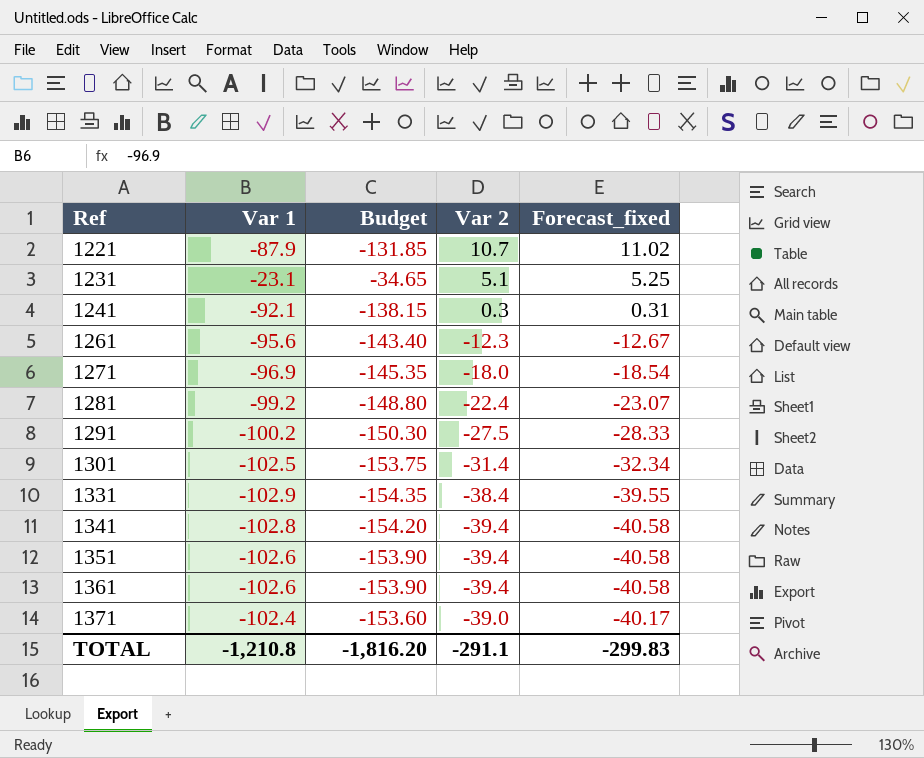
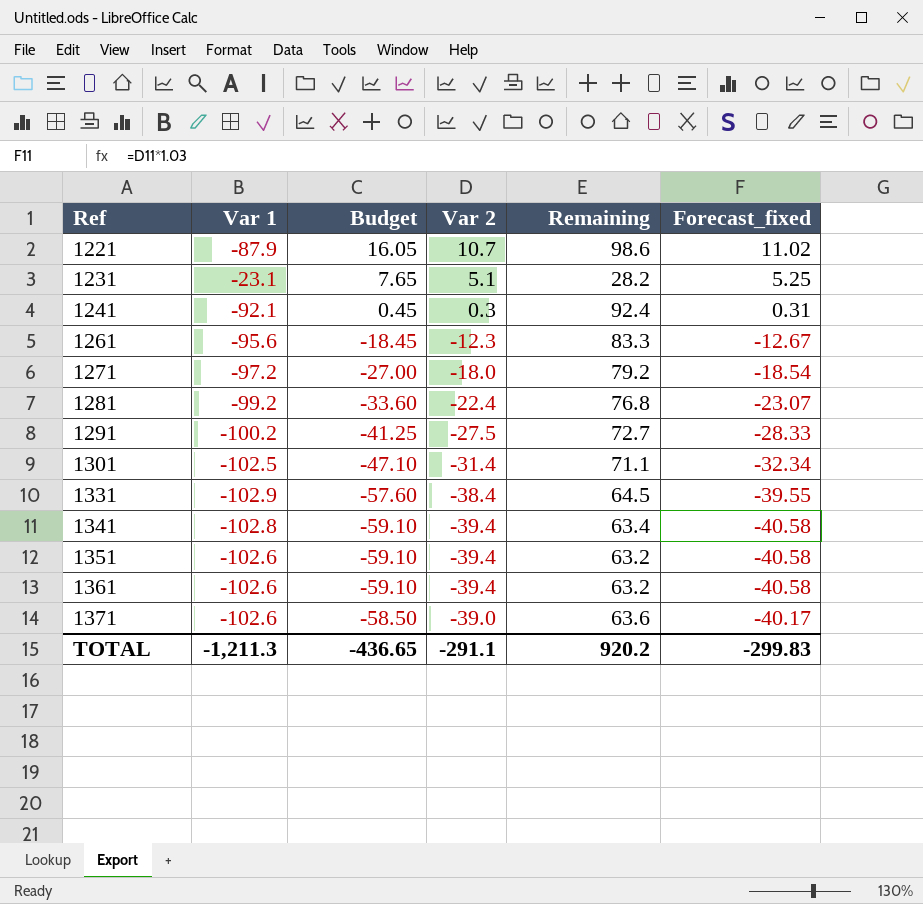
column Budget | formula: [Var 1] * 1.5 -> [Var 2] * 1.5
column Remaining | formula: none -> [Var 2] - [Var 1]
1271 | Var 1: -96.9 -> -97.2
1371 | Var 1: -102.4 -> -102.6
TOTAL | Var 1: -1,210.8 -> -1,211.3
TOTAL | Budget: -1,816.20 -> -436.65

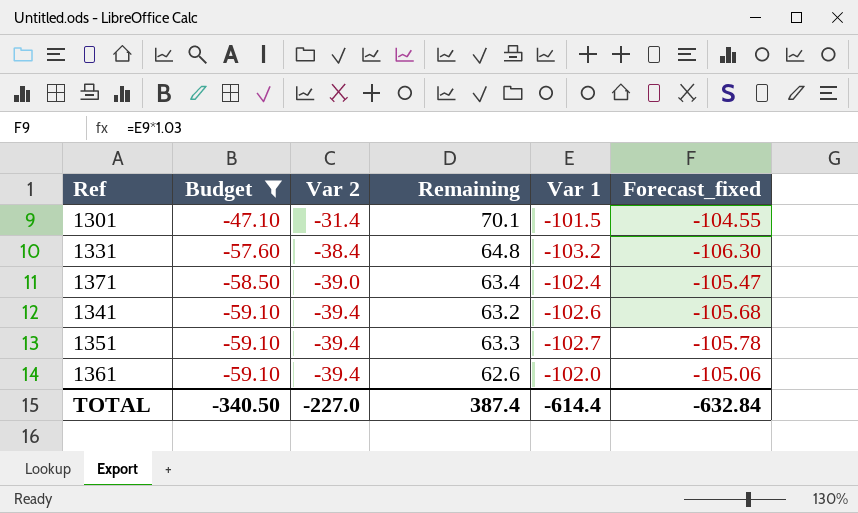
filter: none -> Budget <= -47.10
row order: Ref ascending -> Budget descending
column Var 1 | position: 2 -> 5
column Forecast_fixed | formula: [Var 2] * 1.03 -> [Var 1] * 1.03
1301 | Remaining: 71.1 -> 70.1
1301 | Var 1: -102.5 -> -101.5
1331 | Remaining: 64.5 -> 64.8
1331 | Var 1: -102.9 -> -103.2
1371 | Remaining: 63.6 -> 63.4
1371 | Var 1: -102.6 -> -102.4
1341 | Remaining: 63.4 -> 63.2
1341 | Var 1: -102.8 -> -102.6
1351 | Remaining: 63.2 -> 63.3
1351 | Var 1: -102.6 -> -102.7
1361 | Remaining: 63.2 -> 62.6
1361 | Var 1: -102.6 -> -102.0
TOTAL | Budget: -436.65 -> -340.50
TOTAL | Var 2: -291.1 -> -227.0
TOTAL | Remaining: 920.2 -> 387.4
TOTAL | Var 1: -1,211.3 -> -614.4
TOTAL | Forecast_fixed: -299.83 -> -632.84

